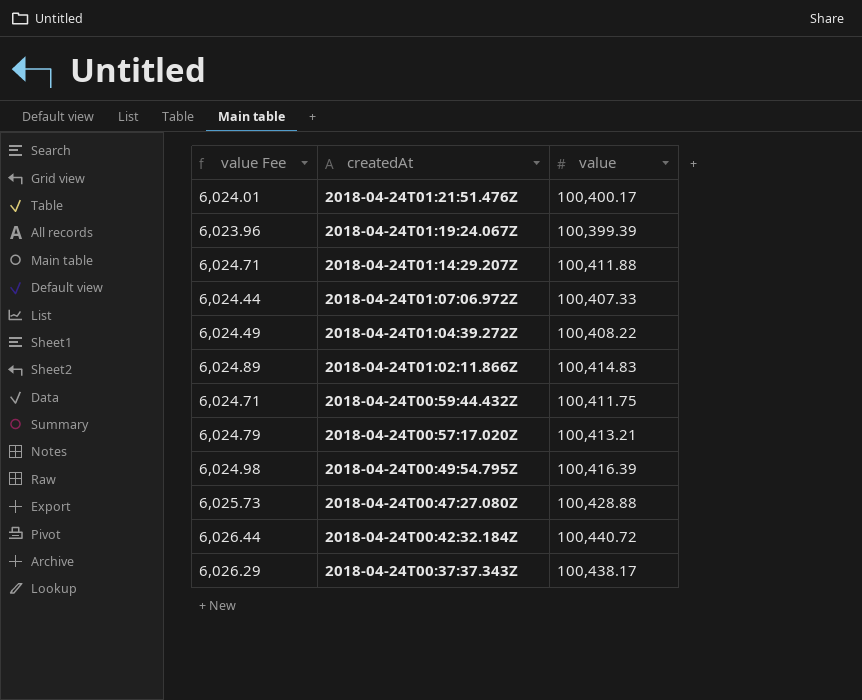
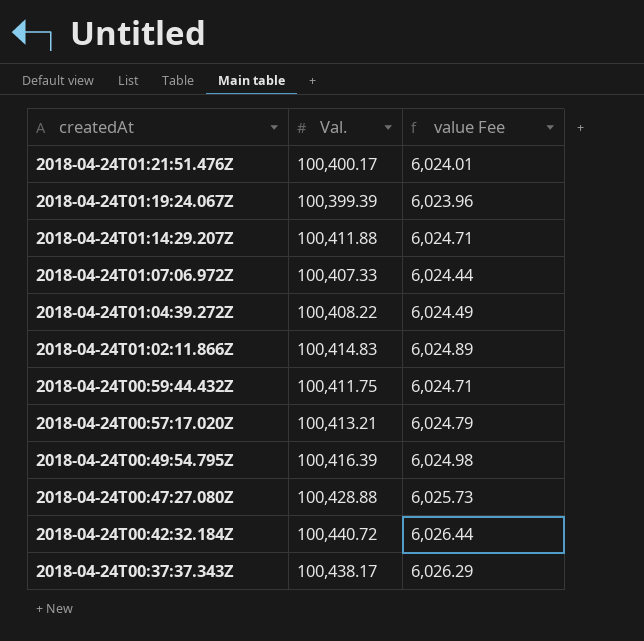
column name: value -> Val.
column value Fee | position: 1 -> 3

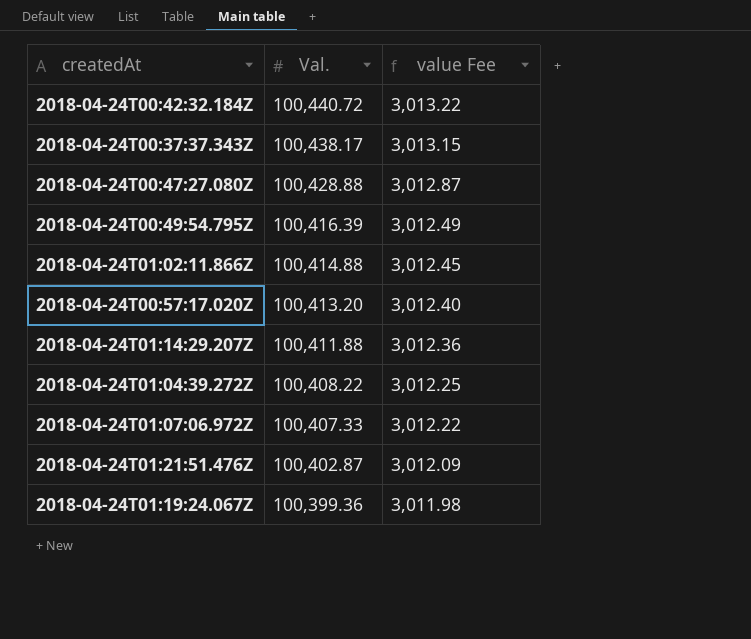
row order: createdAt descending -> Val. descending
column value Fee | formula: [Val.] * 0.06 -> [Val.] * 0.03
row 2018-04-24T00:59:44.432Z: 100,411.75 | 6,024.71 -> none
2018-04-24T01:02:11.866Z | Val.: 100,414.83 -> 100,414.88
2018-04-24T00:57:17.020Z | Val.: 100,413.21 -> 100,413.20
2018-04-24T01:21:51.476Z | Val.: 100,400.17 -> 100,402.87
2018-04-24T01:19:24.067Z | Val.: 100,399.39 -> 100,399.36

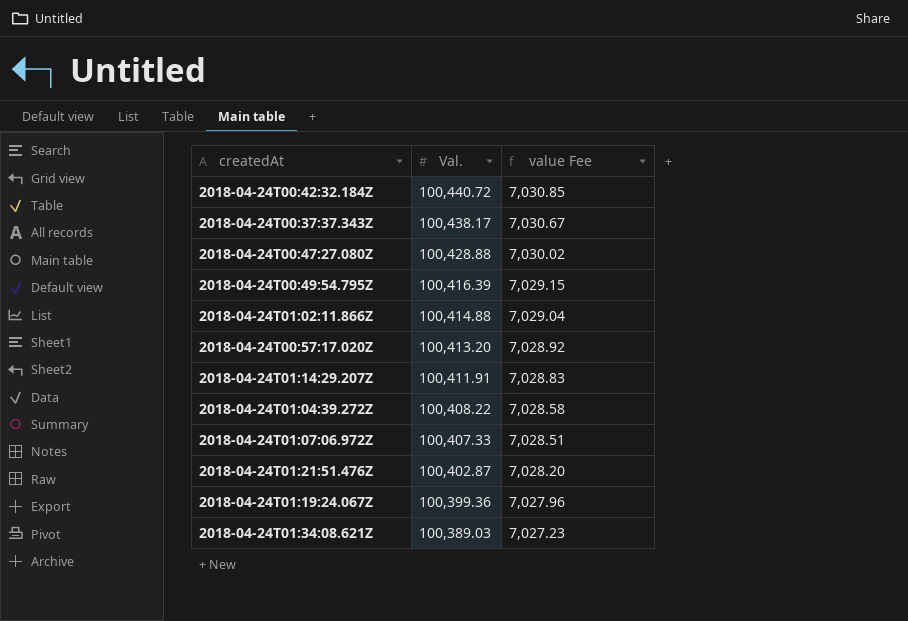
column value Fee | formula: [Val.] * 0.03 -> [Val.] * 0.07
2018-04-24T01:14:29.207Z | Val.: 100,411.88 -> 100,411.91
row 2018-04-24T01:34:08.621Z: none -> 100,389.03 | 7,027.23

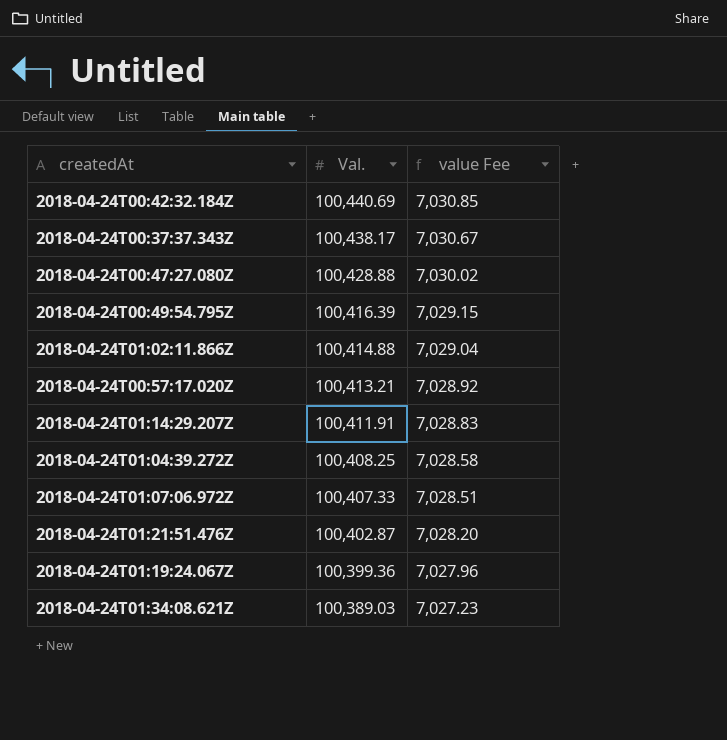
2018-04-24T00:42:32.184Z | Val.: 100,440.72 -> 100,440.69
2018-04-24T00:57:17.020Z | Val.: 100,413.20 -> 100,413.21
2018-04-24T01:04:39.272Z | Val.: 100,408.22 -> 100,408.25

